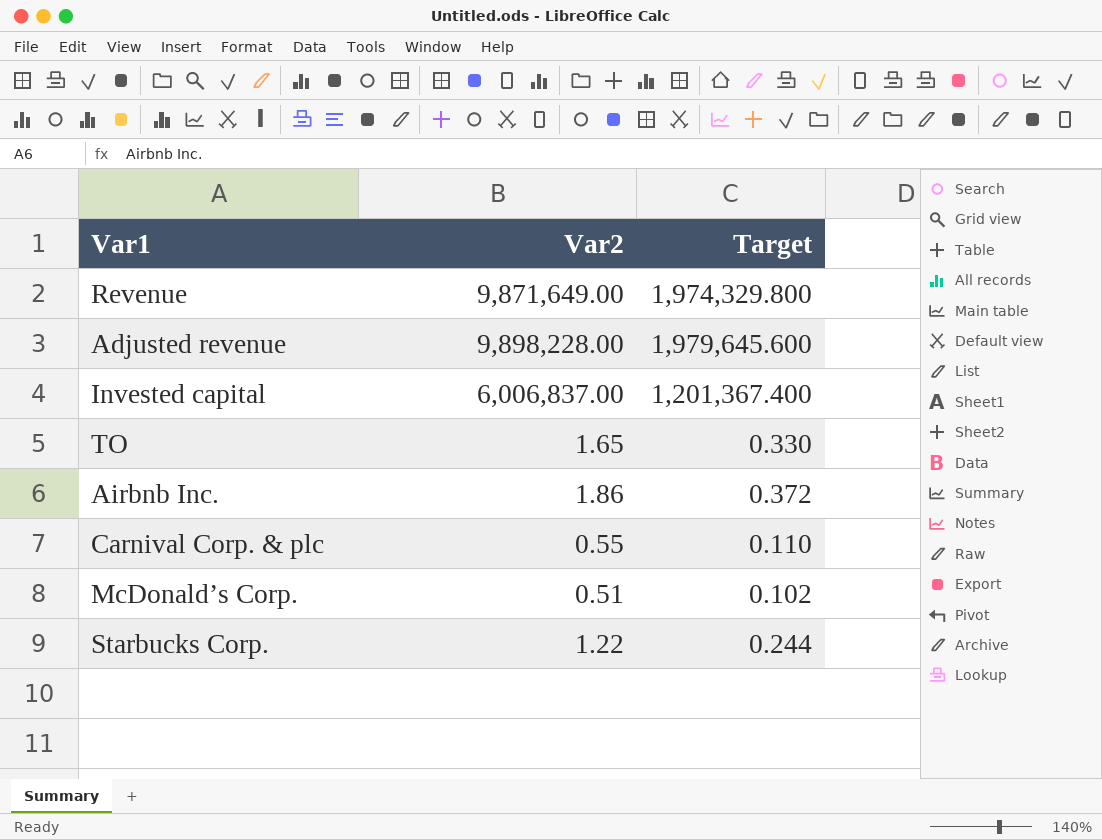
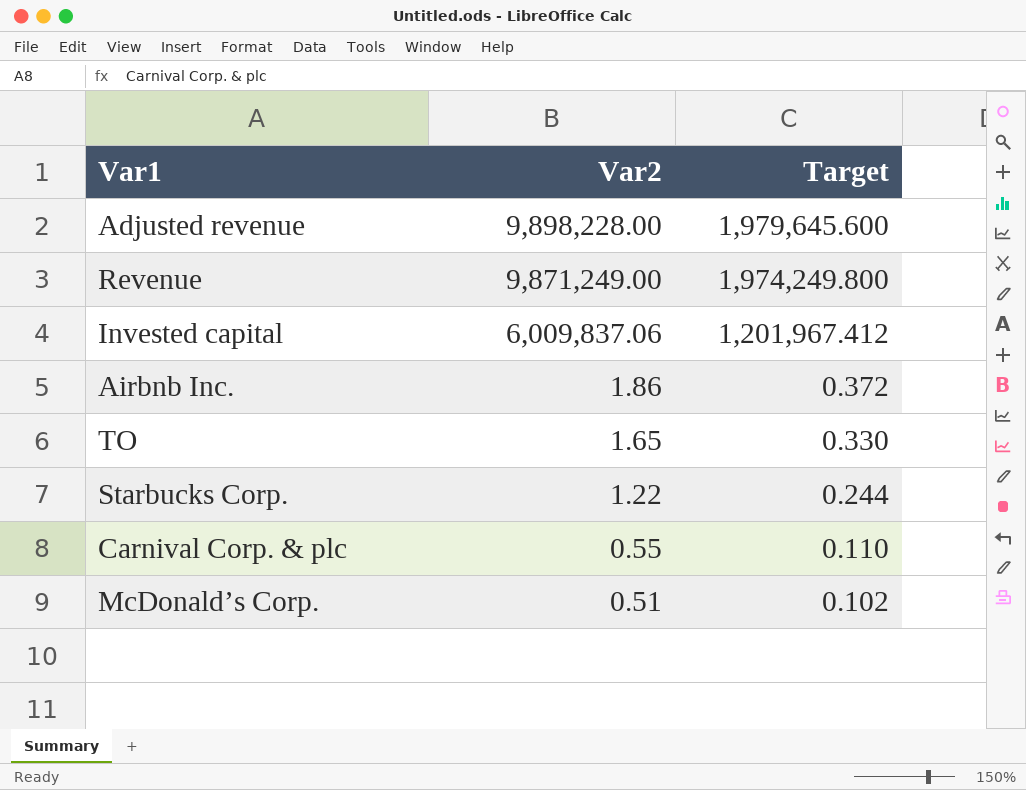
row order: none -> Var2 descending
Revenue | Var2: 9,871,649.00 -> 9,871,249.00
Revenue | Target: 1,974,329.800 -> 1,974,249.800
Invested capital | Var2: 6,006,837.00 -> 6,009,837.06
Invested capital | Target: 1,201,367.400 -> 1,201,967.412

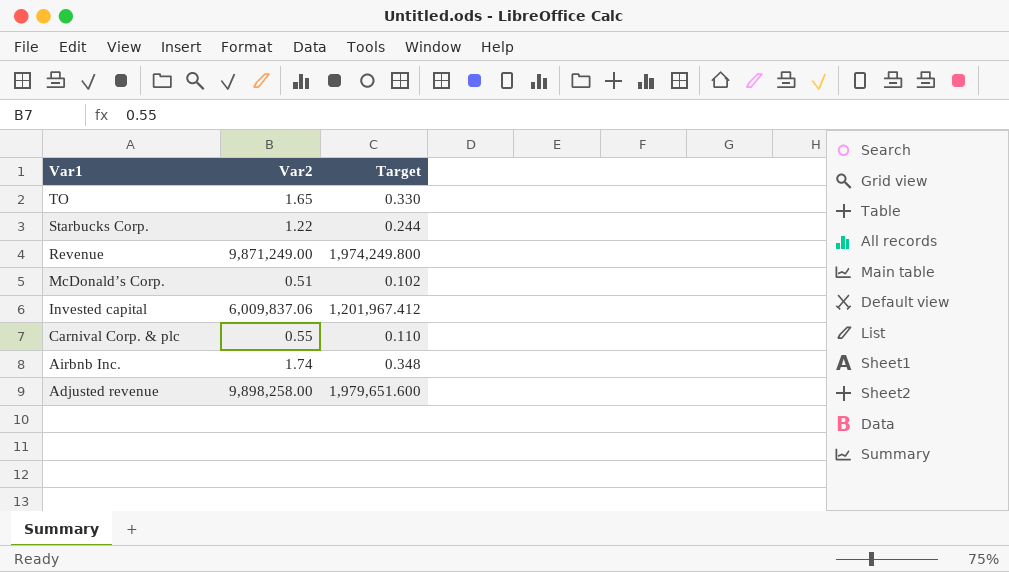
row order: Var2 descending -> Var1 descending
Airbnb Inc. | Var2: 1.86 -> 1.74
Airbnb Inc. | Target: 0.372 -> 0.348
Adjusted revenue | Var2: 9,898,228.00 -> 9,898,258.00
Adjusted revenue | Target: 1,979,645.600 -> 1,979,651.600

